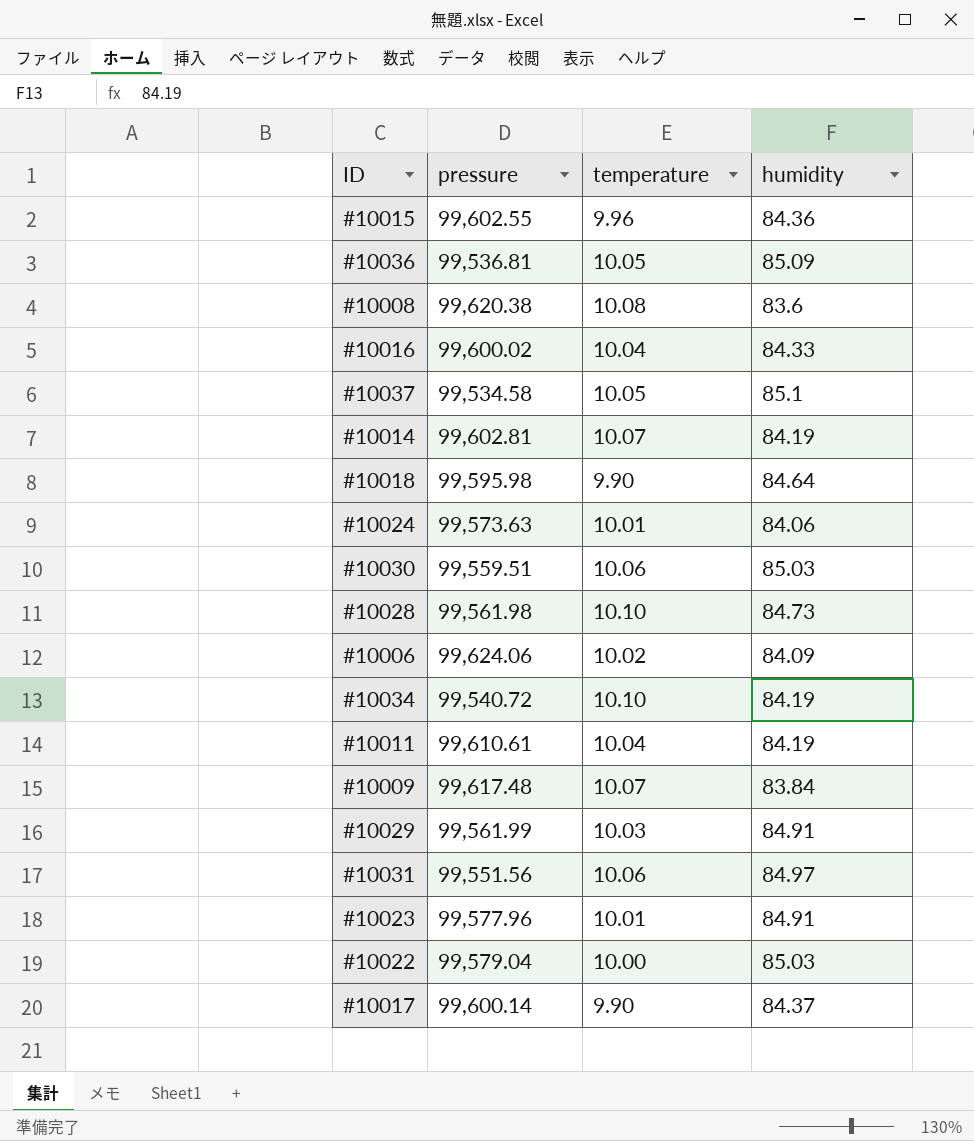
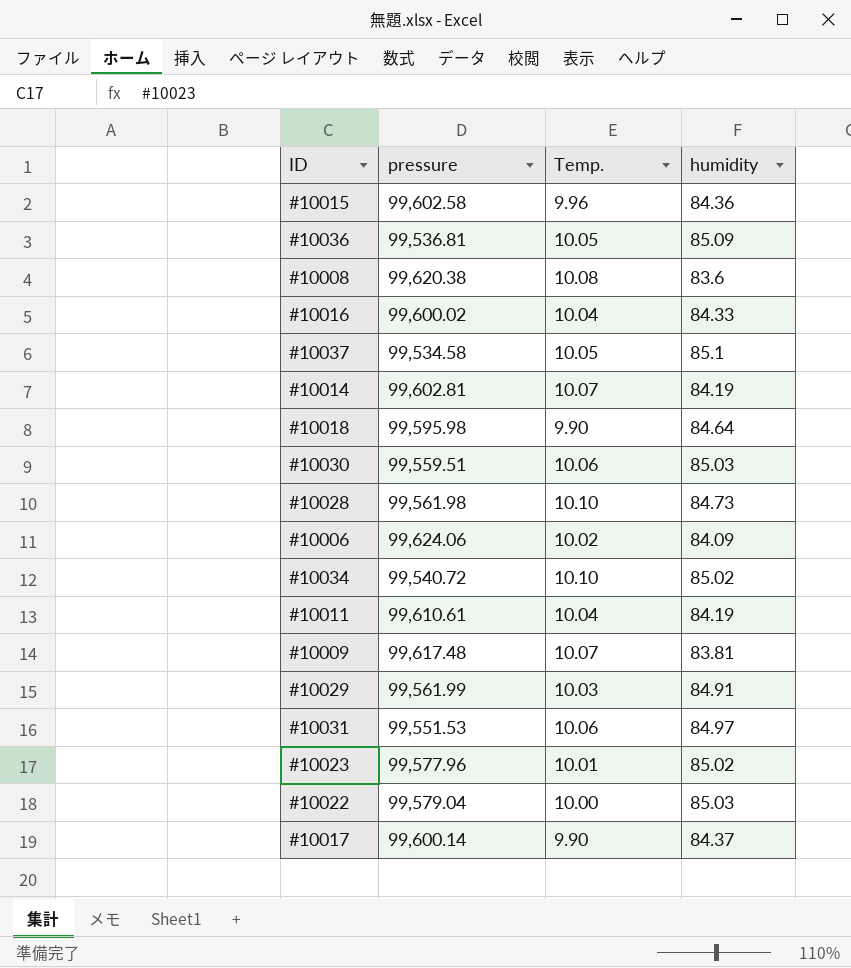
column name: temperature -> Temp.
row #10024: 99,573.63 | 10.01 | 84.06 -> none
#10015 | pressure: 99,602.55 -> 99,602.58
#10034 | humidity: 84.19 -> 85.02
#10009 | humidity: 83.84 -> 83.81
#10031 | pressure: 99,551.56 -> 99,551.53
#10023 | humidity: 84.91 -> 85.02

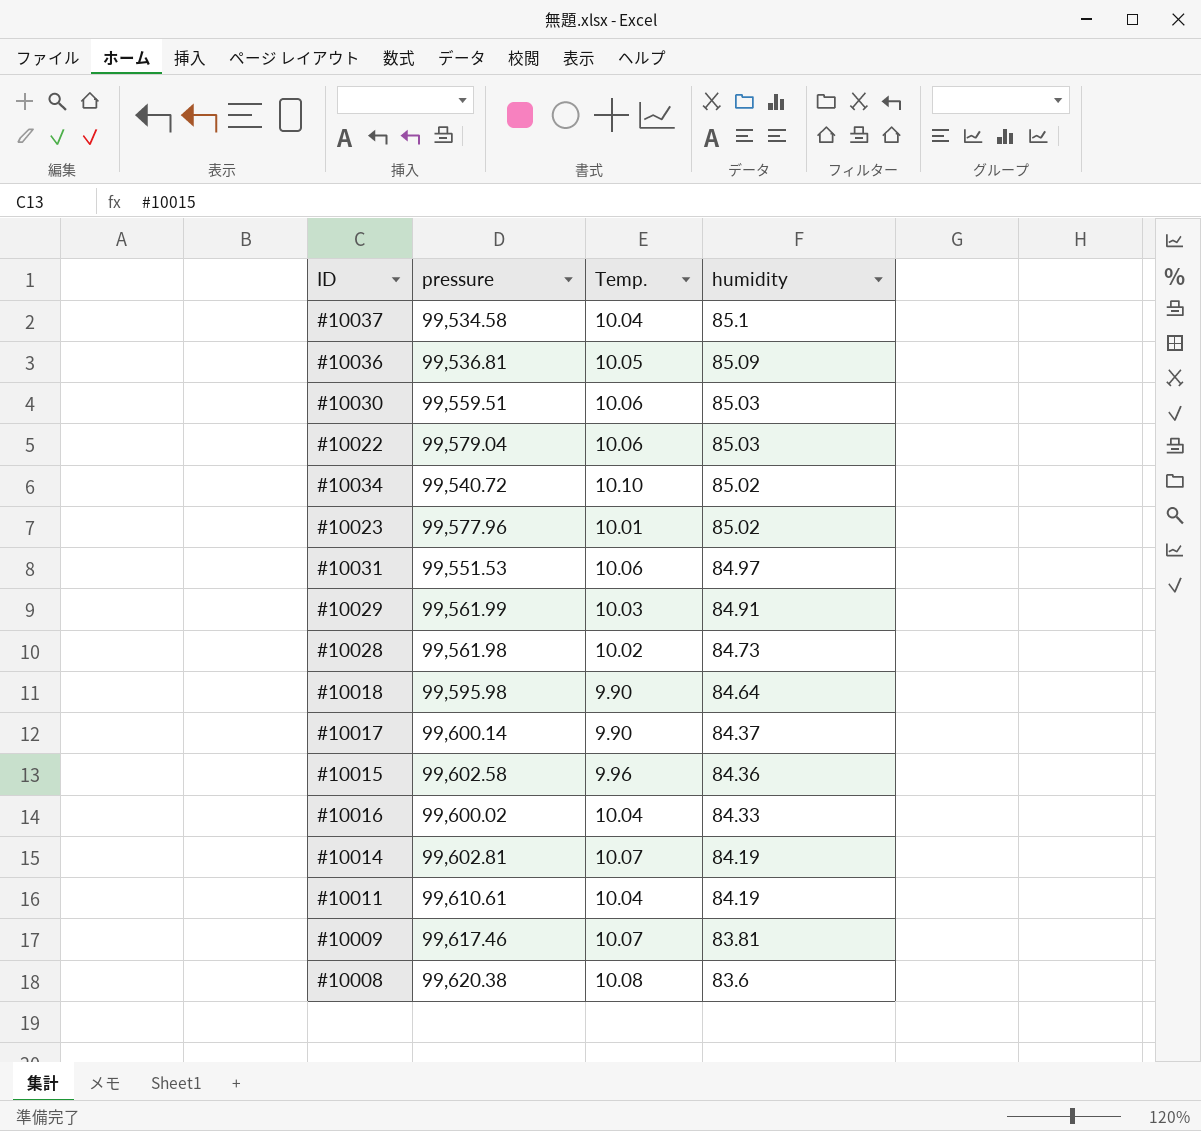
row order: none -> humidity descending
row #10006: 99,624.06 | 10.02 | 84.09 -> none
#10037 | Temp.: 10.05 -> 10.04
#10022 | Temp.: 10.00 -> 10.06
#10028 | Temp.: 10.10 -> 10.02
#10009 | pressure: 99,617.48 -> 99,617.46

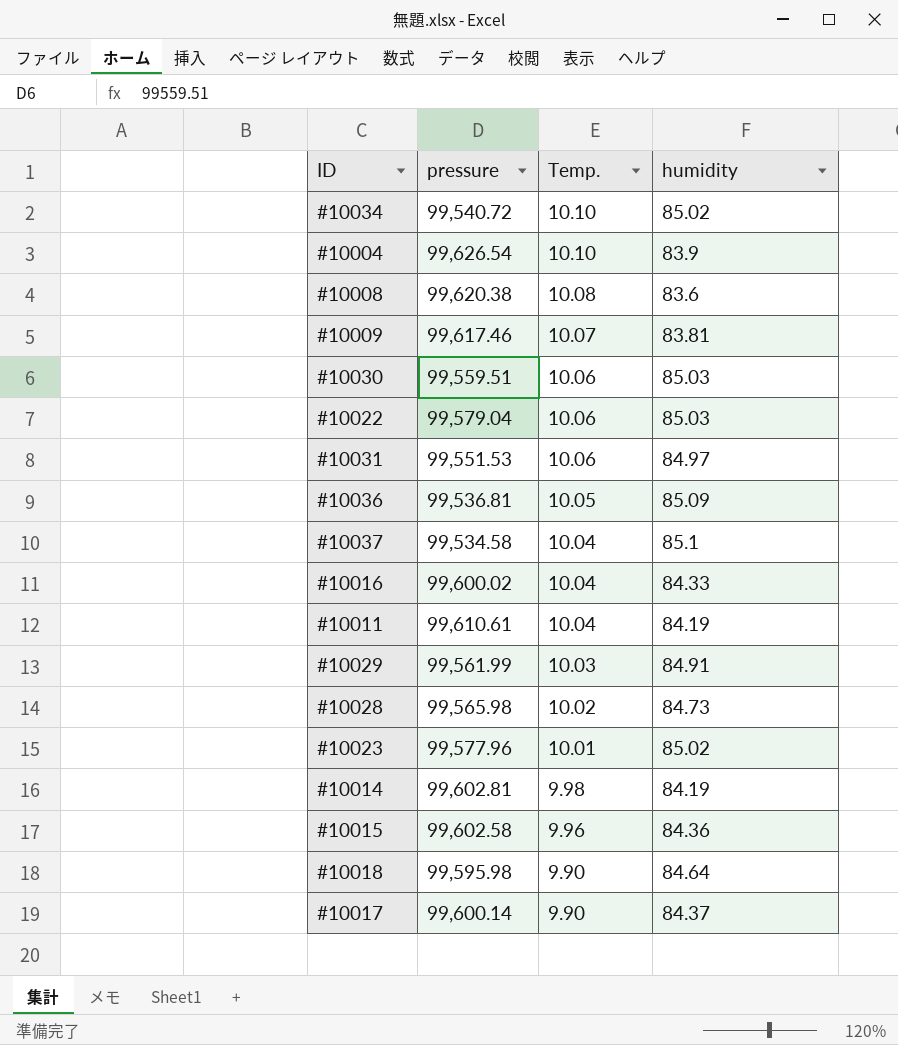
row order: humidity descending -> Temp. descending
row #10004: none -> 99,626.54 | 10.10 | 83.9
#10028 | pressure: 99,561.98 -> 99,565.98
#10014 | Temp.: 10.07 -> 9.98

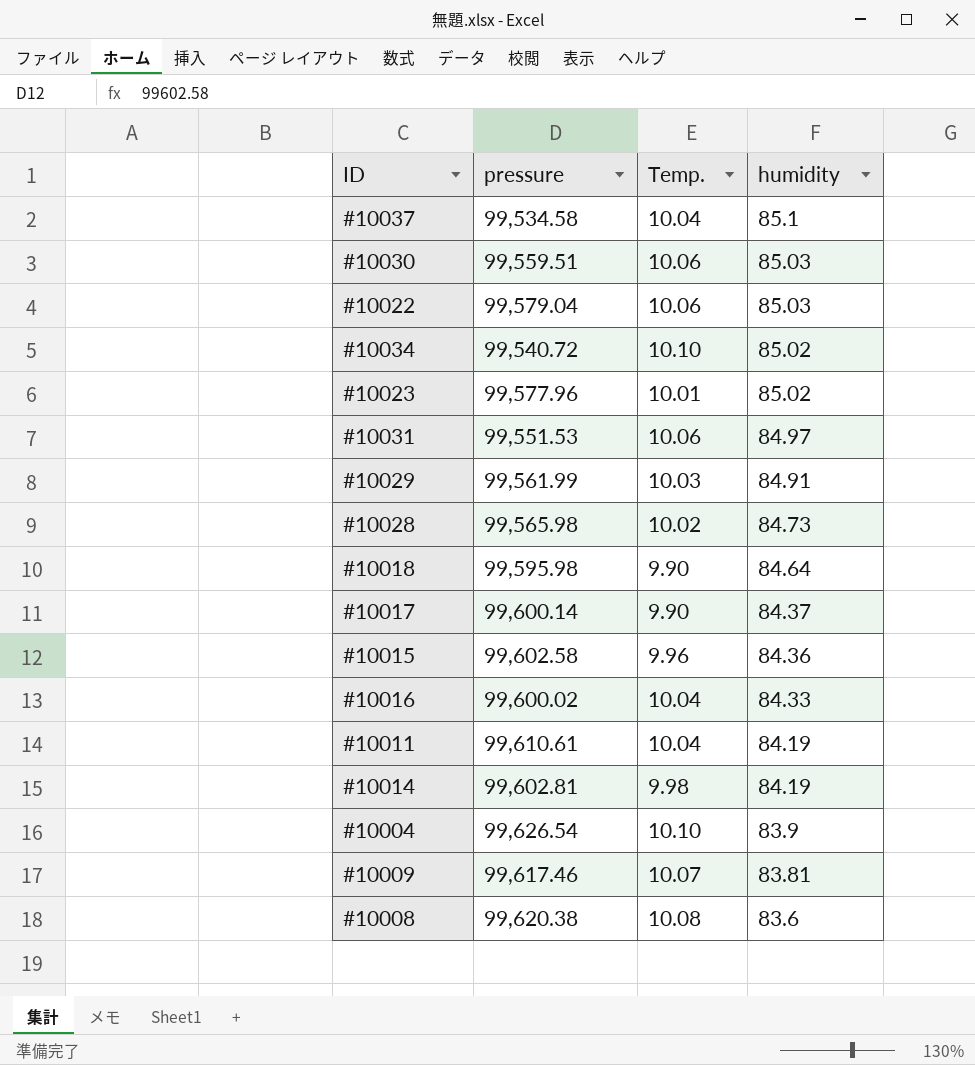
row order: Temp. descending -> humidity descending
row #10036: 99,536.81 | 10.05 | 85.09 -> none

